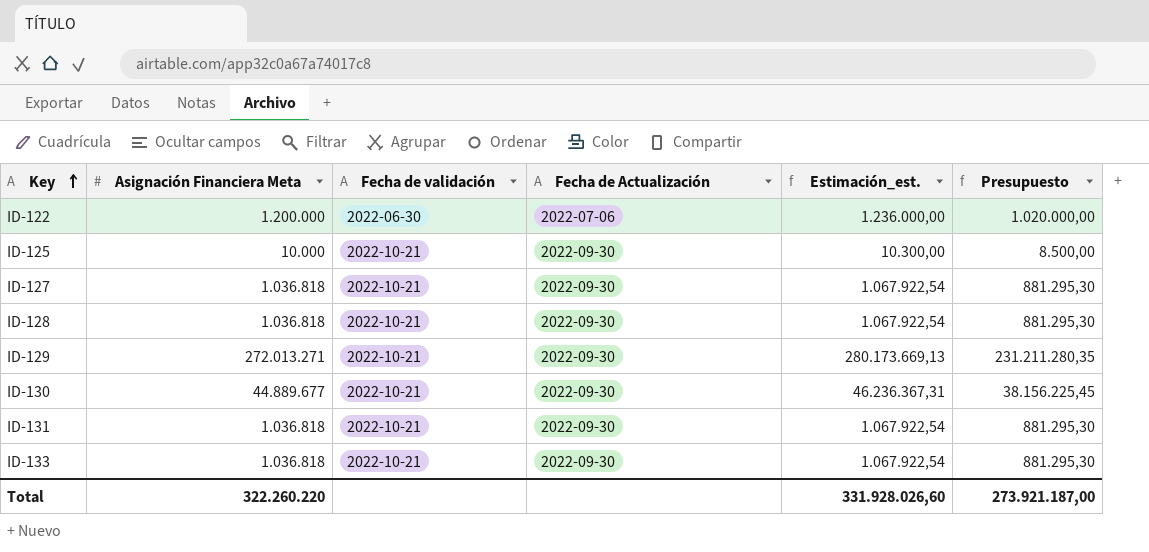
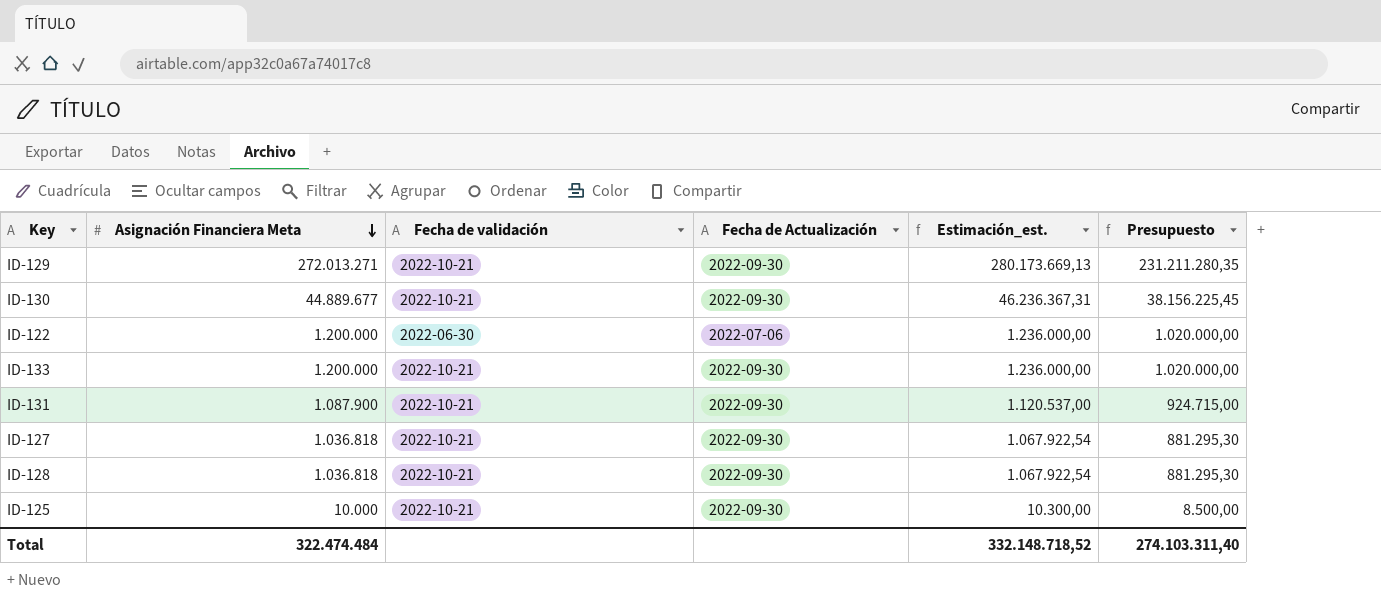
row order: Key ascending -> Asignación Financiera Meta descending
ID-133 | Asignación Financiera Meta: 1.036.818 -> 1.200.000
ID-133 | Estimación_est.: 1.067.922,54 -> 1.236.000,00
ID-133 | Presupuesto: 881.295,30 -> 1.020.000,00
ID-131 | Asignación Financiera Meta: 1.036.818 -> 1.087.900
ID-131 | Estimación_est.: 1.067.922,54 -> 1.120.537,00
ID-131 | Presupuesto: 881.295,30 -> 924.715,00
Total | Asignación Financiera Meta: 322.260.220 -> 322.474.484
Total | Estimación_est.: 331.928.026,60 -> 332.148.718,52
Total | Presupuesto: 273.921.187,00 -> 274.103.311,40

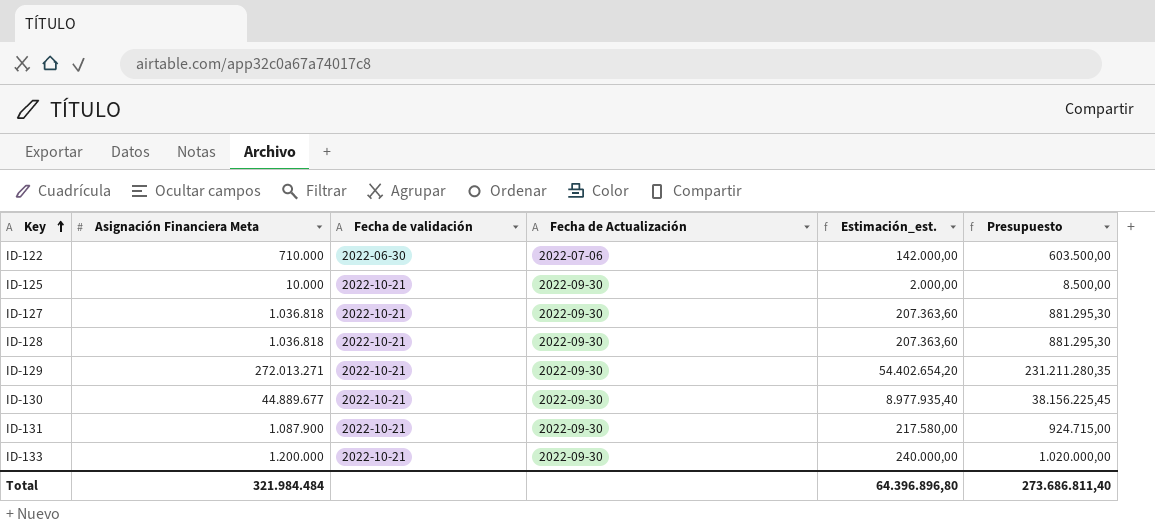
row order: Asignación Financiera Meta descending -> Key ascending
column Estimación_est. | formula: [Asignación Financiera Meta] * 1,03 -> [Asignación Financiera Meta] * 0,2
ID-122 | Asignación Financiera Meta: 1.200.000 -> 710.000
ID-122 | Presupuesto: 1.020.000,00 -> 603.500,00
Total | Asignación Financiera Meta: 322.474.484 -> 321.984.484
Total | Estimación_est.: 332.148.718,52 -> 64.396.896,80
Total | Presupuesto: 274.103.311,40 -> 273.686.811,40

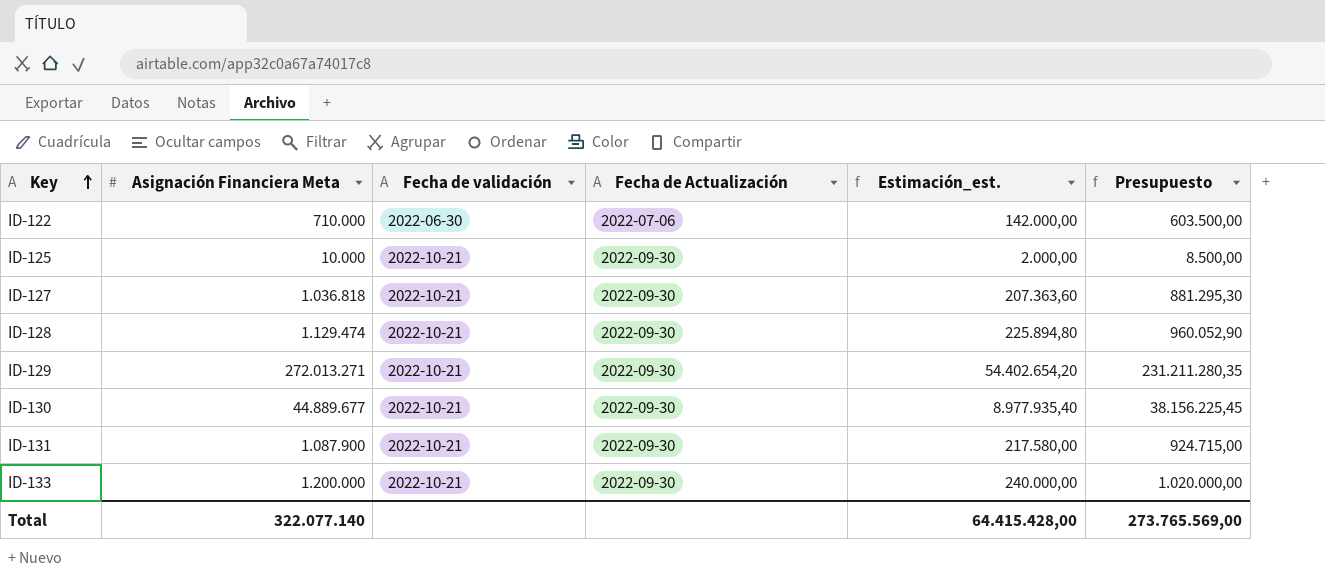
ID-128 | Asignación Financiera Meta: 1.036.818 -> 1.129.474
ID-128 | Estimación_est.: 207.363,60 -> 225.894,80
ID-128 | Presupuesto: 881.295,30 -> 960.052,90
Total | Asignación Financiera Meta: 321.984.484 -> 322.077.140
Total | Estimación_est.: 64.396.896,80 -> 64.415.428,00
Total | Presupuesto: 273.686.811,40 -> 273.765.569,00

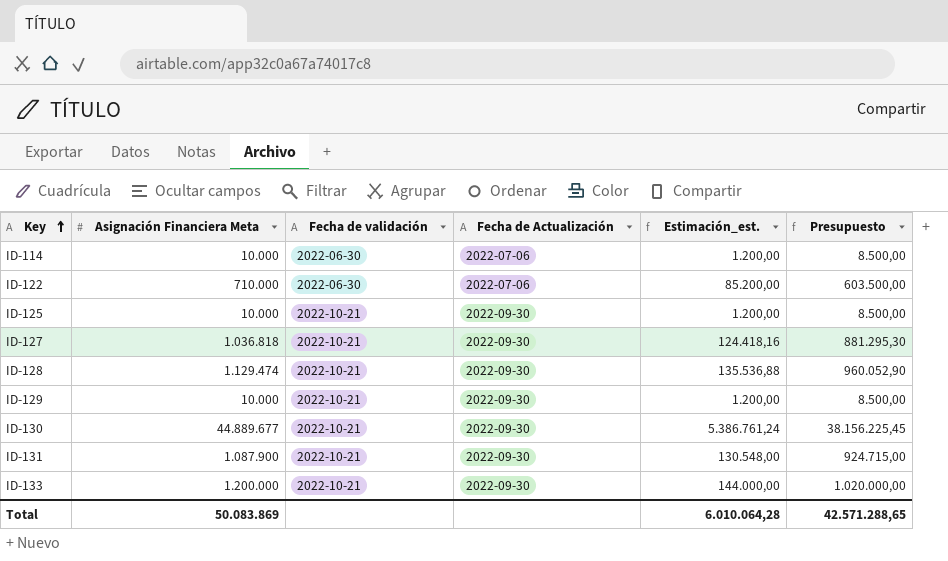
column Estimación_est. | formula: [Asignación Financiera Meta] * 0,2 -> [Asignación Financiera Meta] * 0,12
row ID-114: none -> 10.000 | 2022-06-30 | 2022-07-06 | 1.200,00 | 8.500,00
ID-129 | Asignación Financiera Meta: 272.013.271 -> 10.000
ID-129 | Presupuesto: 231.211.280,35 -> 8.500,00
Total | Asignación Financiera Meta: 322.077.140 -> 50.083.869
Total | Estimación_est.: 64.415.428,00 -> 6.010.064,28
Total | Presupuesto: 273.765.569,00 -> 42.571.288,65

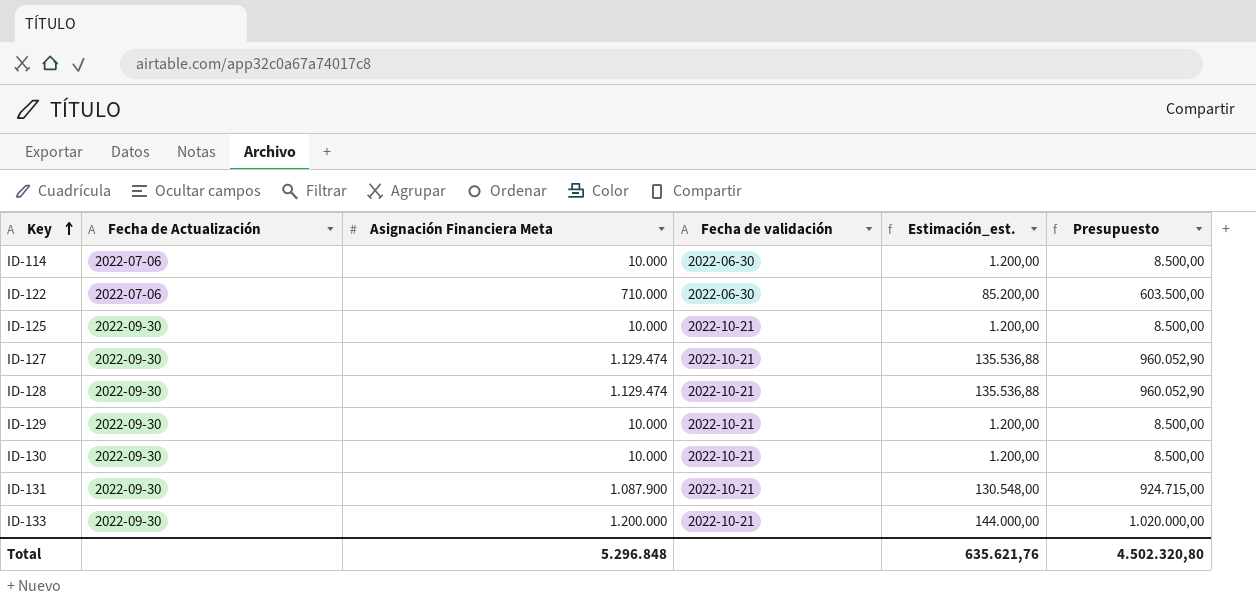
column Fecha de Actualización | position: 4 -> 2
ID-127 | Asignación Financiera Meta: 1.036.818 -> 1.129.474
ID-127 | Estimación_est.: 124.418,16 -> 135.536,88
ID-127 | Presupuesto: 881.295,30 -> 960.052,90
ID-130 | Asignación Financiera Meta: 44.889.677 -> 10.000
ID-130 | Estimación_est.: 5.386.761,24 -> 1.200,00
ID-130 | Presupuesto: 38.156.225,45 -> 8.500,00
Total | Asignación Financiera Meta: 50.083.869 -> 5.296.848
Total | Estimación_est.: 6.010.064,28 -> 635.621,76
Total | Presupuesto: 42.571.288,65 -> 4.502.320,80

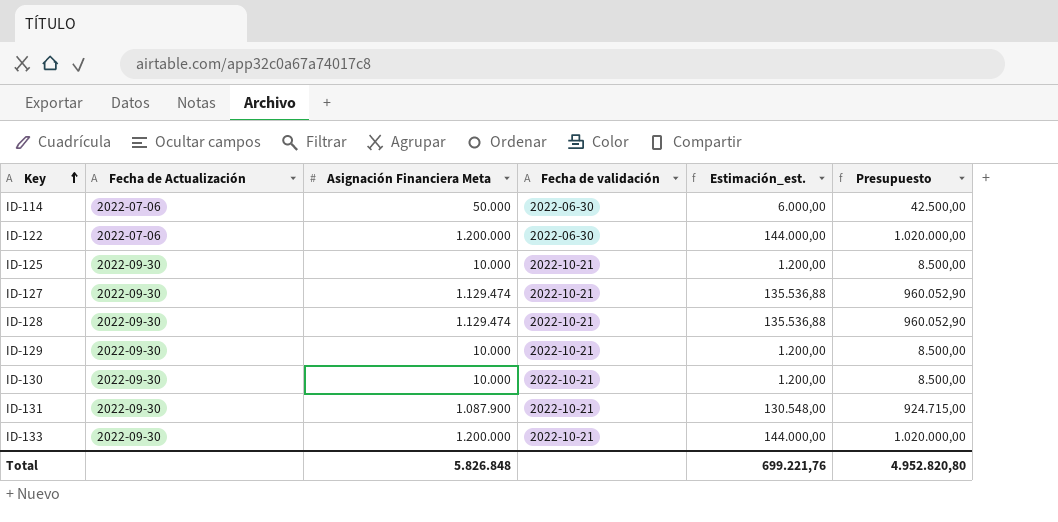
ID-114 | Asignación Financiera Meta: 10.000 -> 50.000
ID-114 | Estimación_est.: 1.200,00 -> 6.000,00
ID-114 | Presupuesto: 8.500,00 -> 42.500,00
ID-122 | Asignación Financiera Meta: 710.000 -> 1.200.000
ID-122 | Estimación_est.: 85.200,00 -> 144.000,00
ID-122 | Presupuesto: 603.500,00 -> 1.020.000,00
Total | Asignación Financiera Meta: 5.296.848 -> 5.826.848
Total | Estimación_est.: 635.621,76 -> 699.221,76
Total | Presupuesto: 4.502.320,80 -> 4.952.820,80

